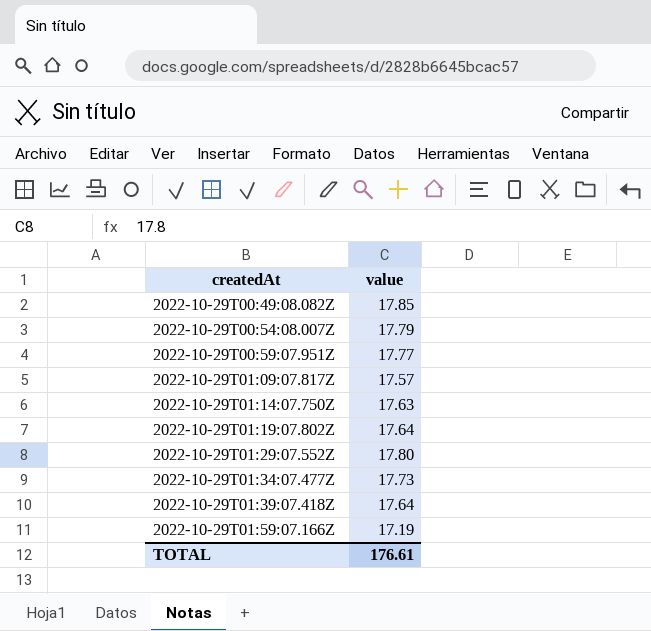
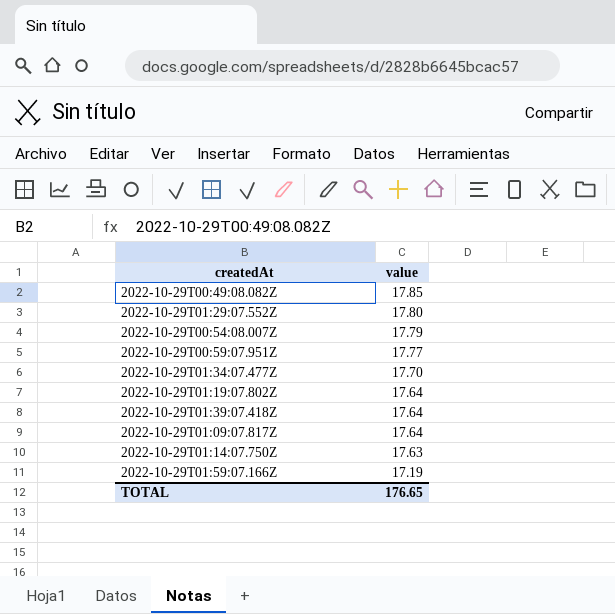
row order: createdAt ascending -> value descending
2022-10-29T01:34:07.477Z | value: 17.73 -> 17.70
2022-10-29T01:09:07.817Z | value: 17.57 -> 17.64
TOTAL | value: 176.61 -> 176.65

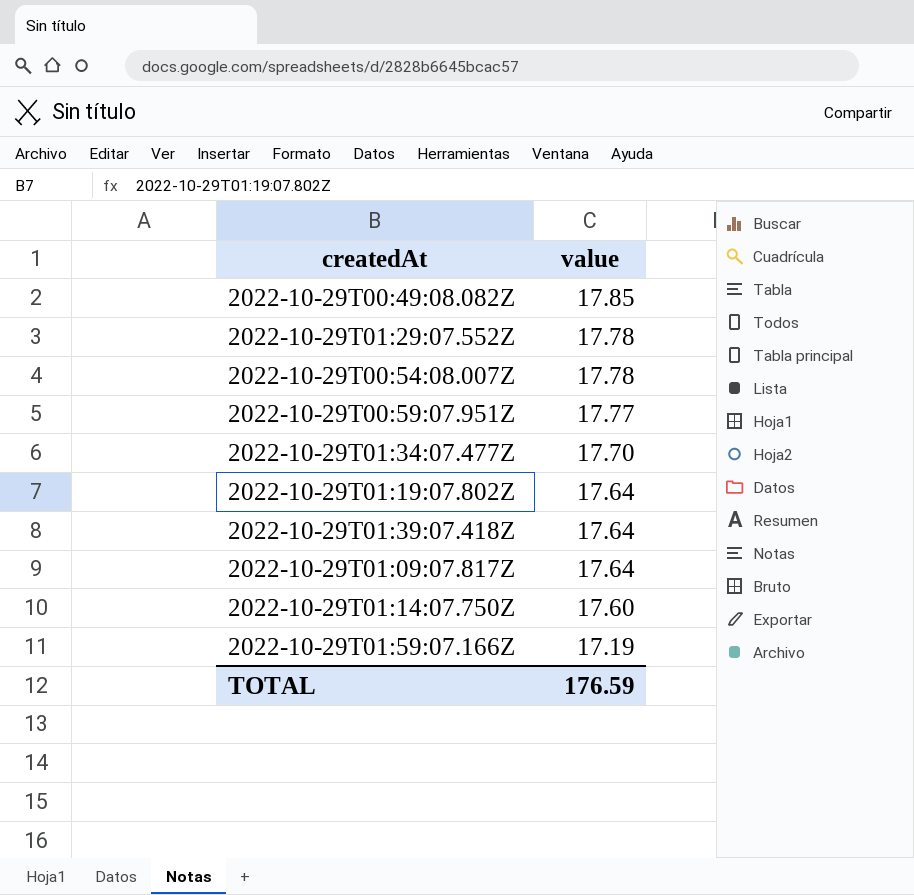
2022-10-29T01:29:07.552Z | value: 17.80 -> 17.78
2022-10-29T00:54:08.007Z | value: 17.79 -> 17.78
2022-10-29T01:14:07.750Z | value: 17.63 -> 17.60
TOTAL | value: 176.65 -> 176.59

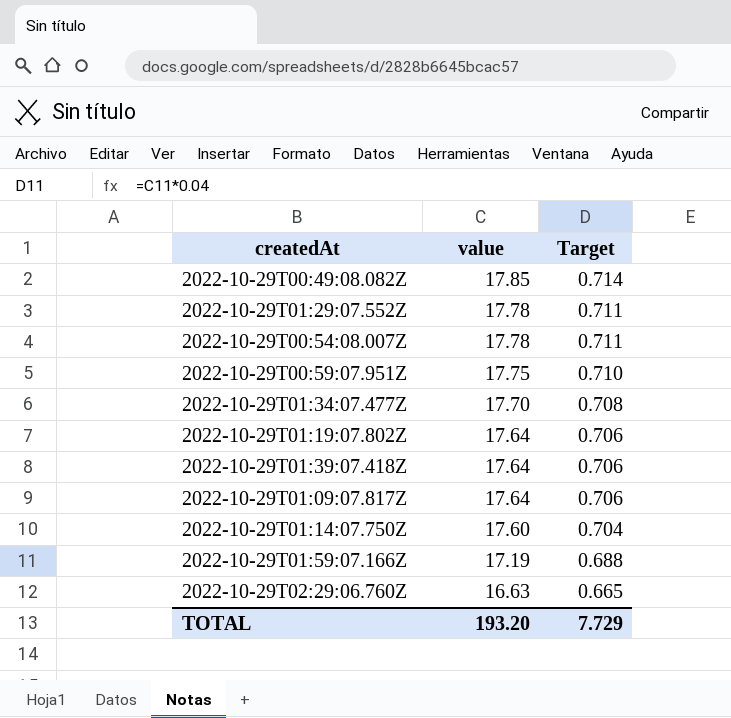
column Target | formula: none -> [value] * 0.04
2022-10-29T00:59:07.951Z | value: 17.77 -> 17.75
row 2022-10-29T02:29:06.760Z: none -> 16.63 | 0.665
TOTAL | value: 176.59 -> 193.20

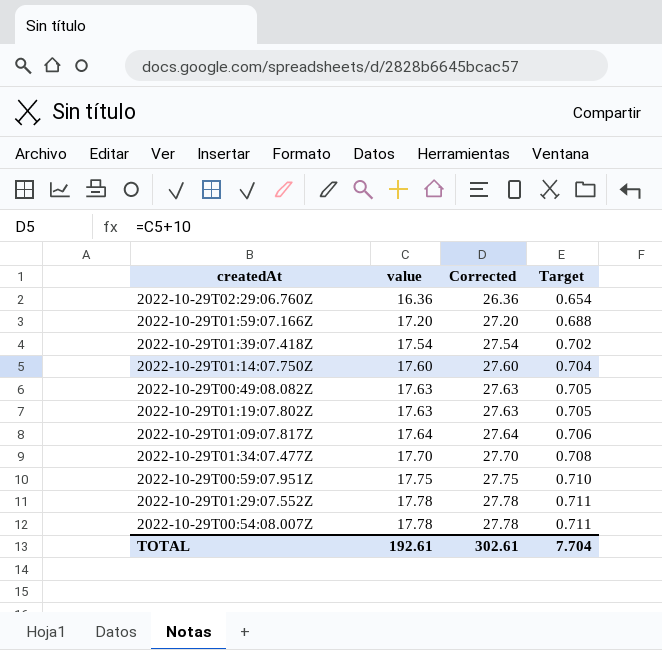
row order: value descending -> value ascending
column Corrected | formula: none -> [value] + 10
2022-10-29T02:29:06.760Z | value: 16.63 -> 16.36
2022-10-29T02:29:06.760Z | Target: 0.665 -> 0.654
2022-10-29T01:59:07.166Z | value: 17.19 -> 17.20
2022-10-29T01:39:07.418Z | value: 17.64 -> 17.54
2022-10-29T01:39:07.418Z | Target: 0.706 -> 0.702
2022-10-29T00:49:08.082Z | value: 17.85 -> 17.63
2022-10-29T00:49:08.082Z | Target: 0.714 -> 0.705
2022-10-29T01:19:07.802Z | value: 17.64 -> 17.63
2022-10-29T01:19:07.802Z | Target: 0.706 -> 0.705
TOTAL | value: 193.20 -> 192.61
TOTAL | Target: 7.729 -> 7.704

